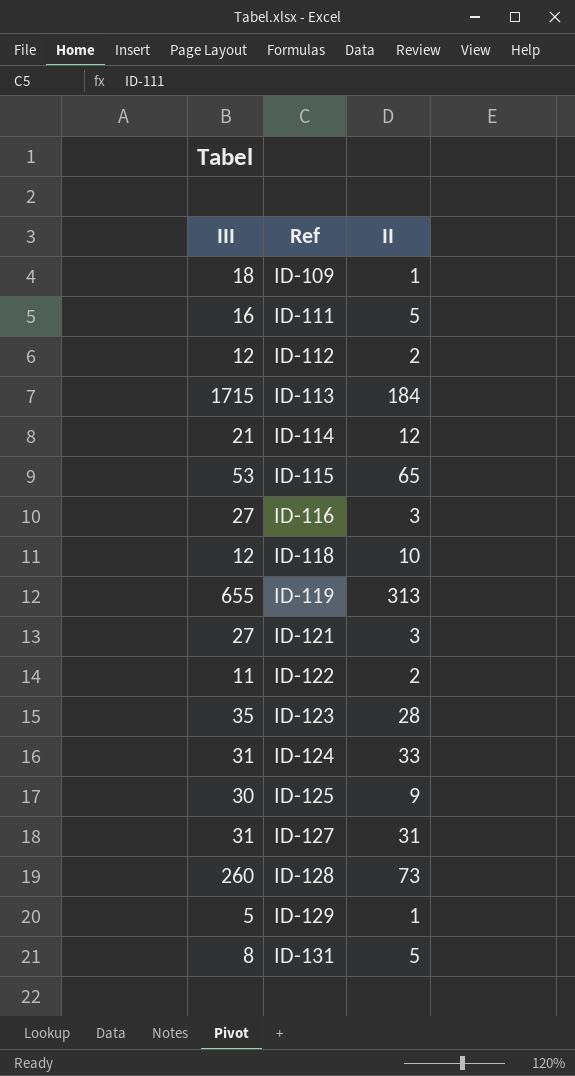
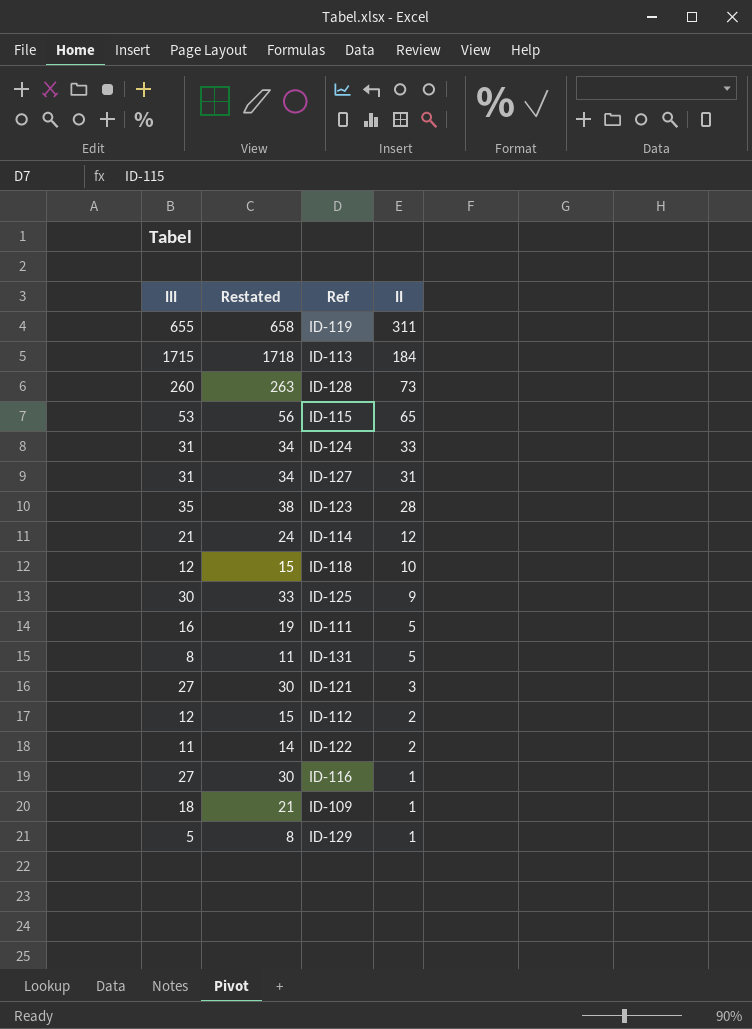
row order: Ref ascending -> II descending
column Restated | formula: none -> [III] + 3
ID-119 | II: 313 -> 311
ID-116 | II: 3 -> 1

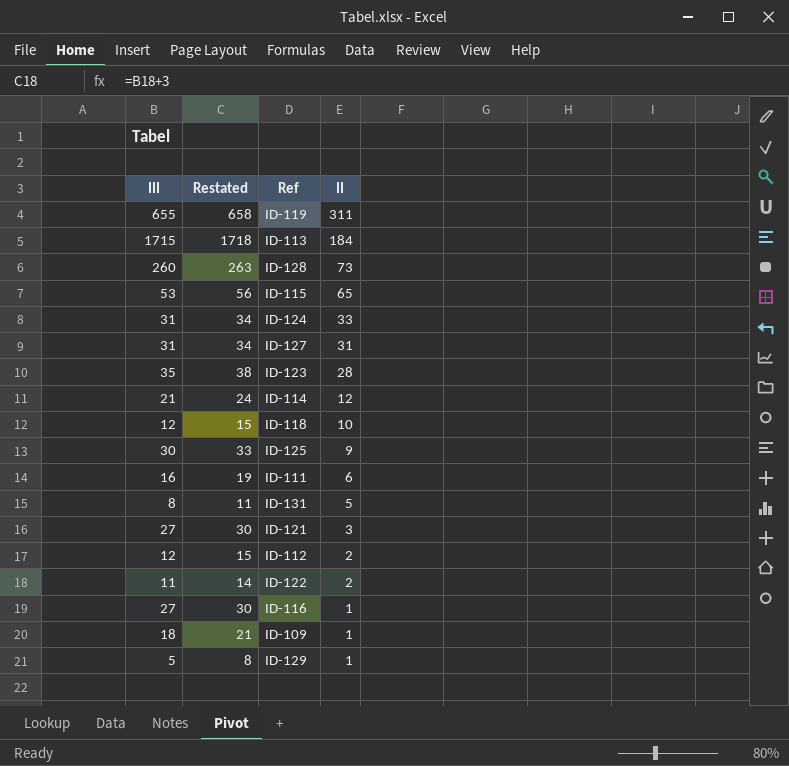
ID-111 | II: 5 -> 6

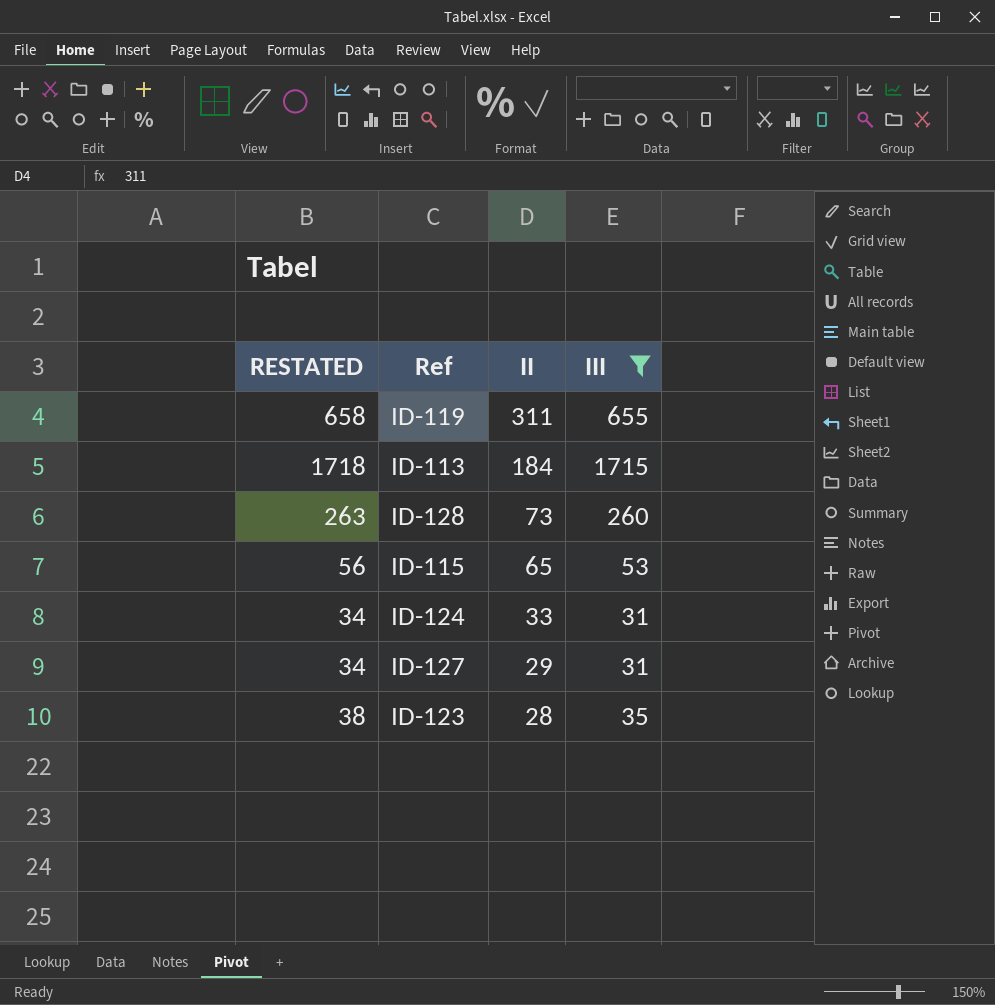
filter: none -> III >= 31
column name: Restated -> RESTATED
column III | position: 1 -> 4
ID-127 | II: 31 -> 29

